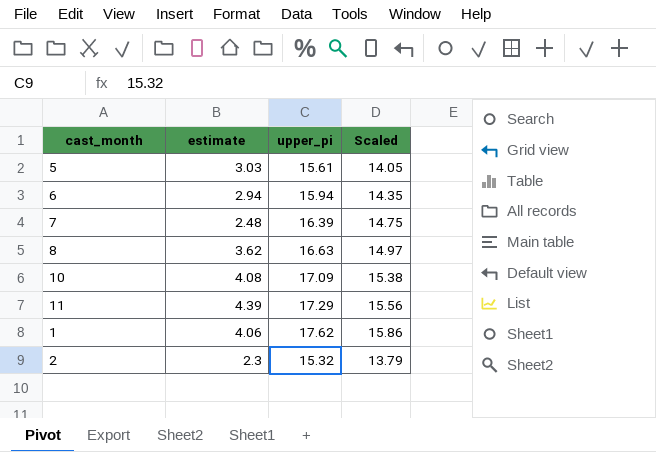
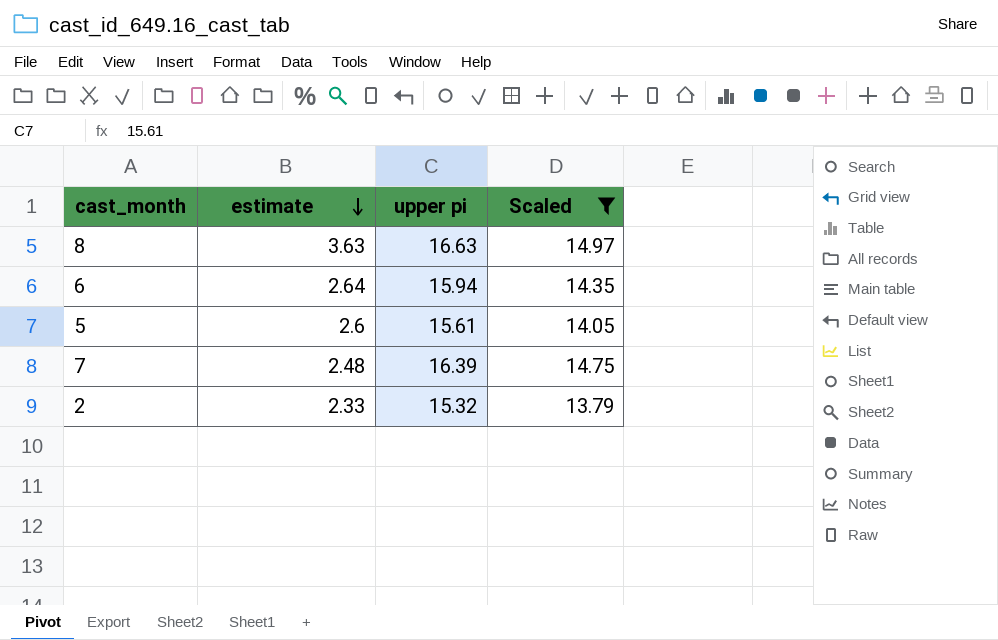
filter: none -> Scaled <= 14.97
row order: none -> estimate descending
column name: upper_pi -> upper pi
8 | estimate: 3.62 -> 3.63
6 | estimate: 2.94 -> 2.64
5 | estimate: 3.03 -> 2.6
2 | estimate: 2.3 -> 2.33

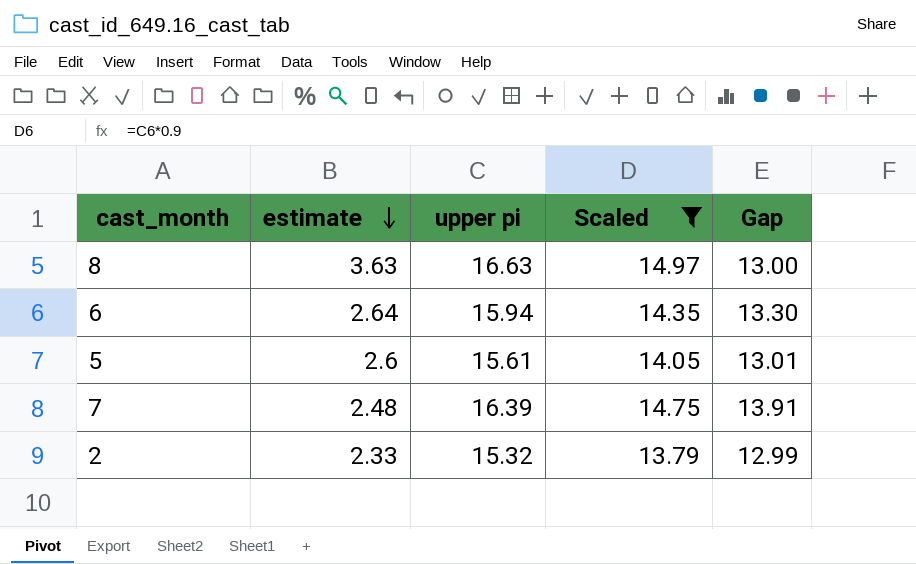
column Gap | formula: none -> [upper pi] - [estimate]

